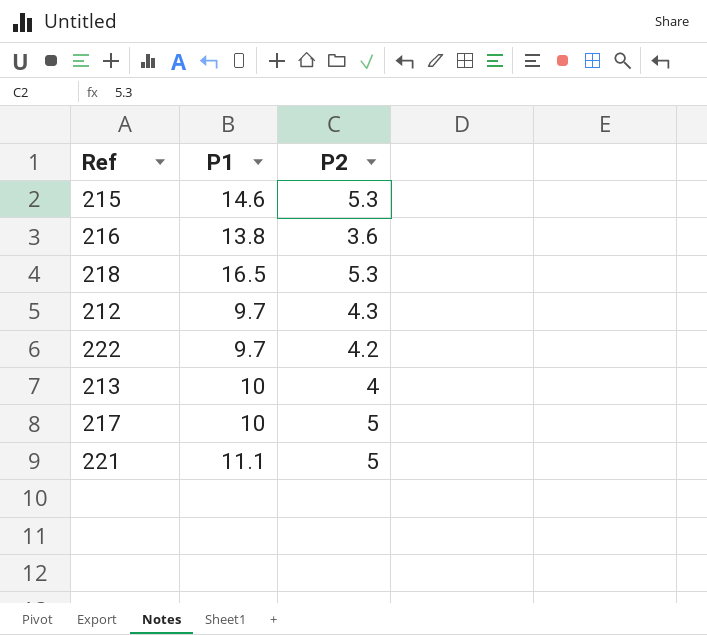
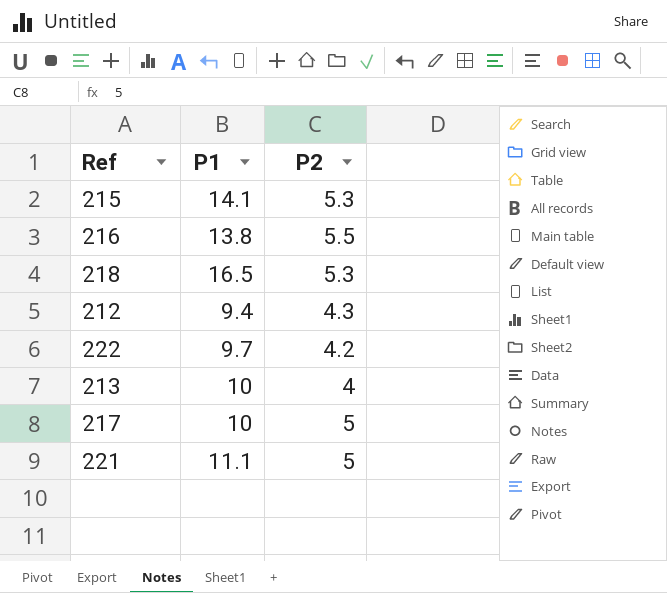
215 | P1: 14.6 -> 14.1
216 | P2: 3.6 -> 5.5
212 | P1: 9.7 -> 9.4

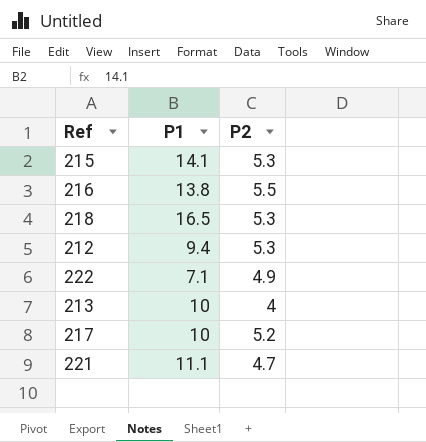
212 | P2: 4.3 -> 5.3
222 | P1: 9.7 -> 7.1
222 | P2: 4.2 -> 4.9
217 | P2: 5 -> 5.2
221 | P2: 5 -> 4.7

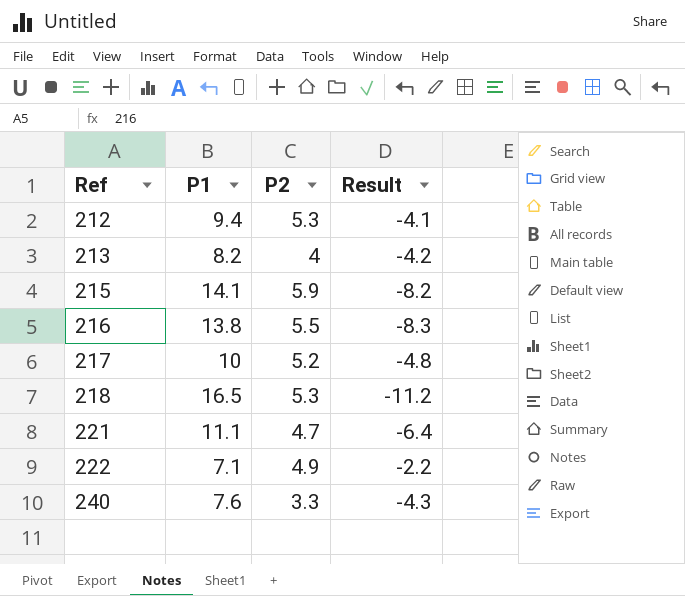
row order: none -> Ref ascending
column Result | formula: none -> [P2] - [P1]
213 | P1: 10 -> 8.2
215 | P2: 5.3 -> 5.9
row 240: none -> 7.6 | 3.3 | -4.3

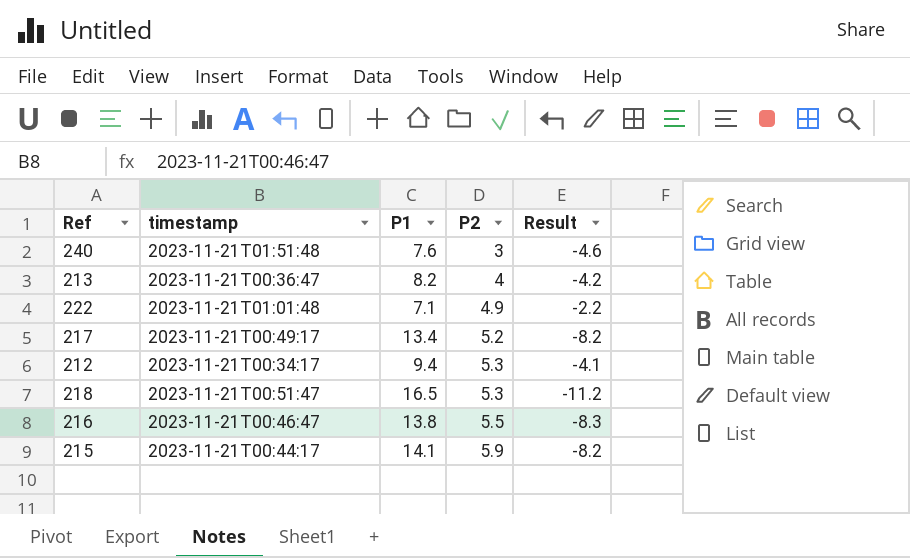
row order: Ref ascending -> P2 ascending
column timestamp | position: none -> 2
row 221: 11.1 | 4.7 | -6.4 -> none
240 | P2: 3.3 -> 3
240 | Result: -4.3 -> -4.6
217 | P1: 10 -> 13.4
217 | Result: -4.8 -> -8.2

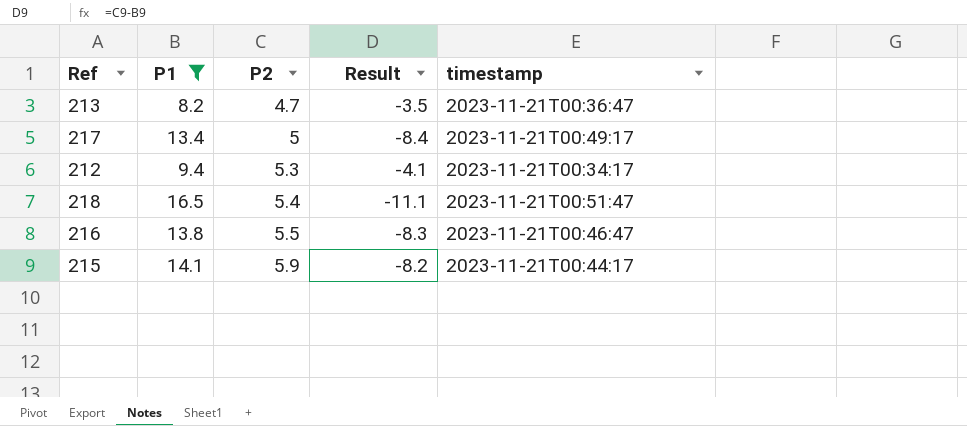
filter: none -> P1 >= 8.2
column timestamp | position: 2 -> 5
213 | P2: 4 -> 4.7
213 | Result: -4.2 -> -3.5
217 | P2: 5.2 -> 5
217 | Result: -8.2 -> -8.4
218 | P2: 5.3 -> 5.4
218 | Result: -11.2 -> -11.1

